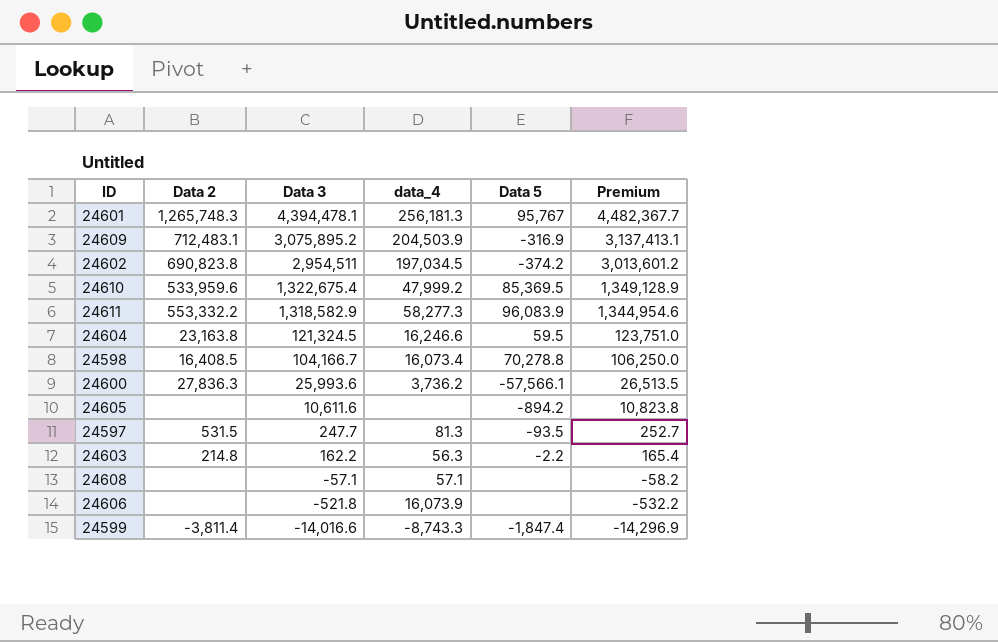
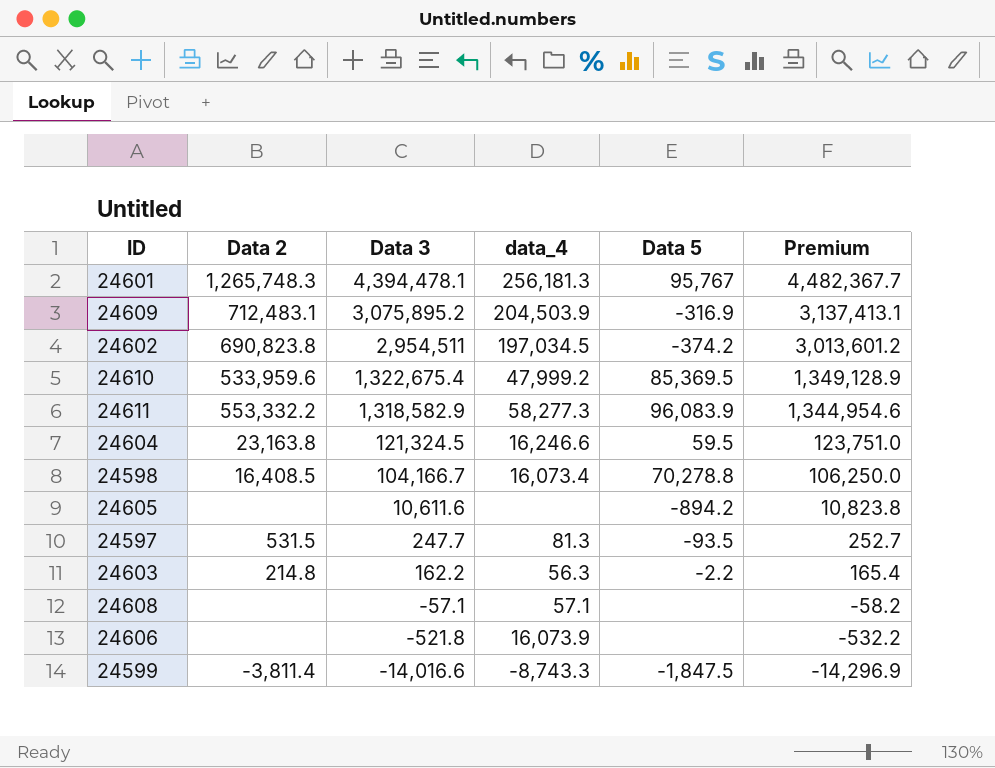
row 24600: 27,836.3 | 25,993.6 | 3,736.2 | -57,566.1 | 26,513.5 -> none
24599 | Data 5: -1,847.4 -> -1,847.5

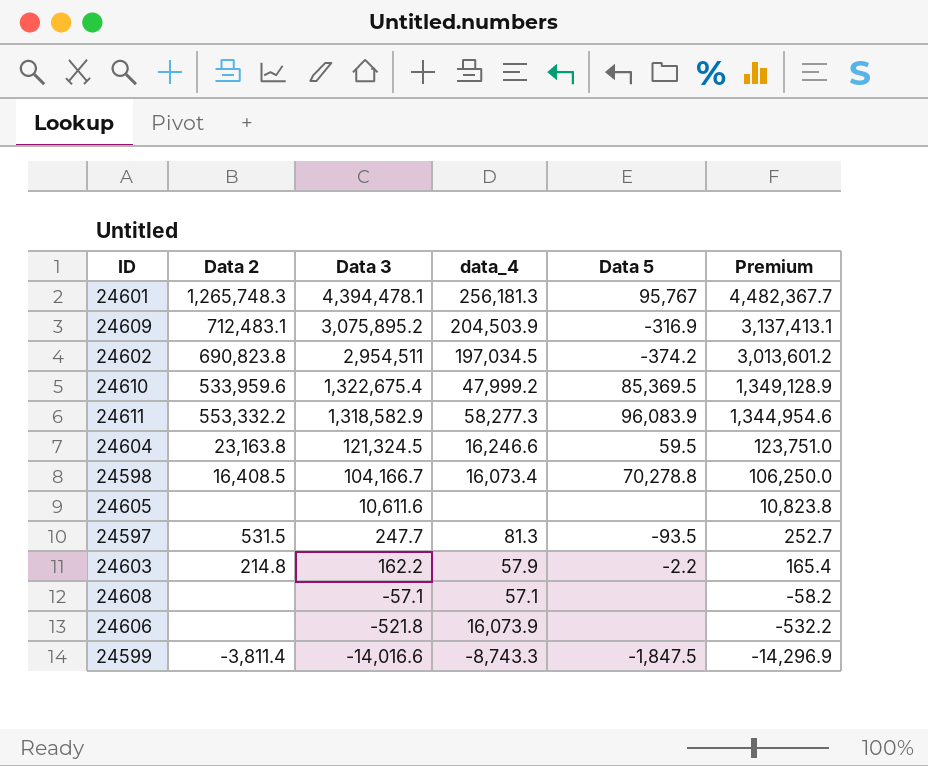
24605 | Data 5: -894.2 -> none
24603 | data_4: 56.3 -> 57.9

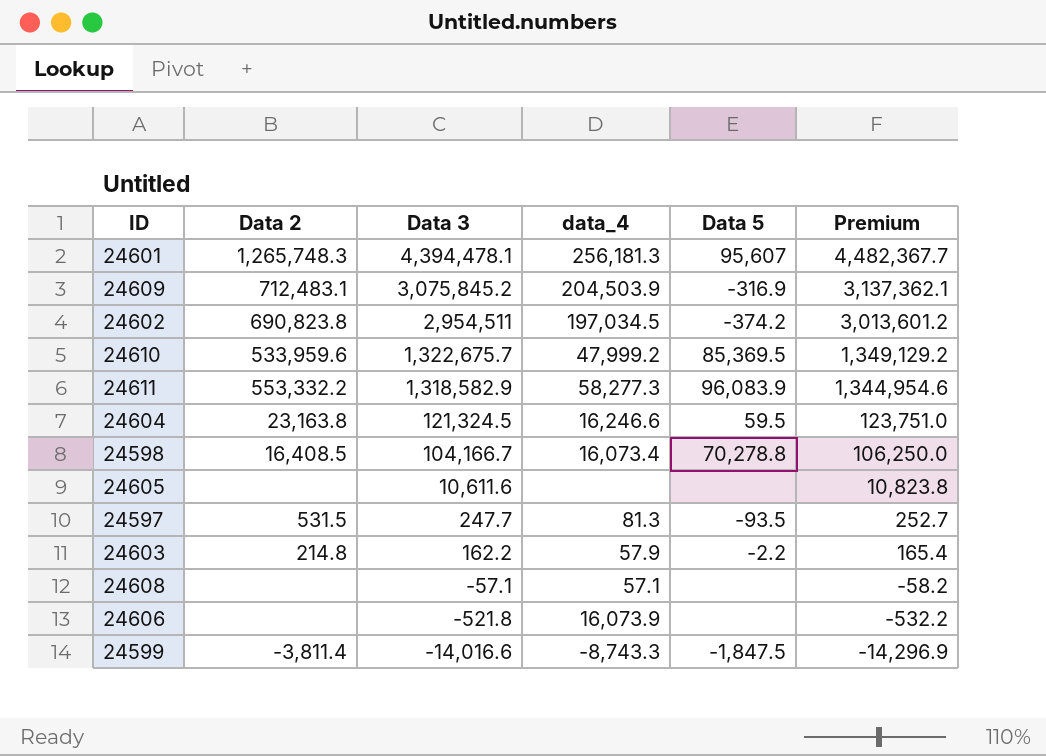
24601 | Data 5: 95,767 -> 95,607
24609 | Data 3: 3,075,895.2 -> 3,075,845.2
24609 | Premium: 3,137,413.1 -> 3,137,362.1
24610 | Data 3: 1,322,675.4 -> 1,322,675.7
24610 | Premium: 1,349,128.9 -> 1,349,129.2

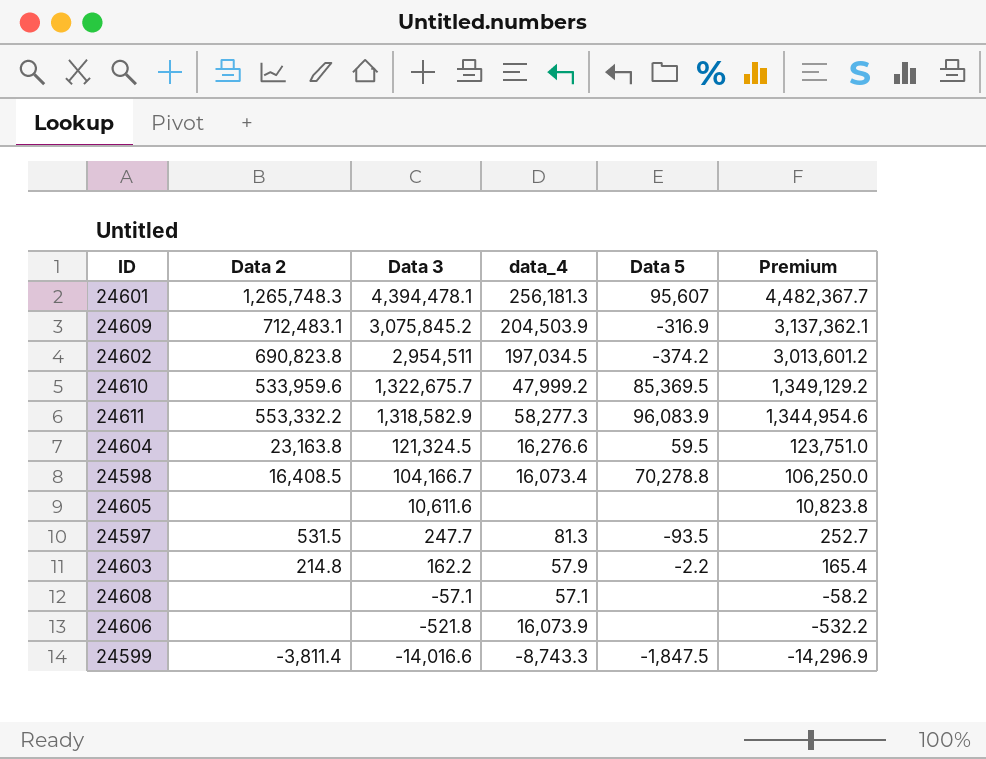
24604 | data_4: 16,246.6 -> 16,276.6

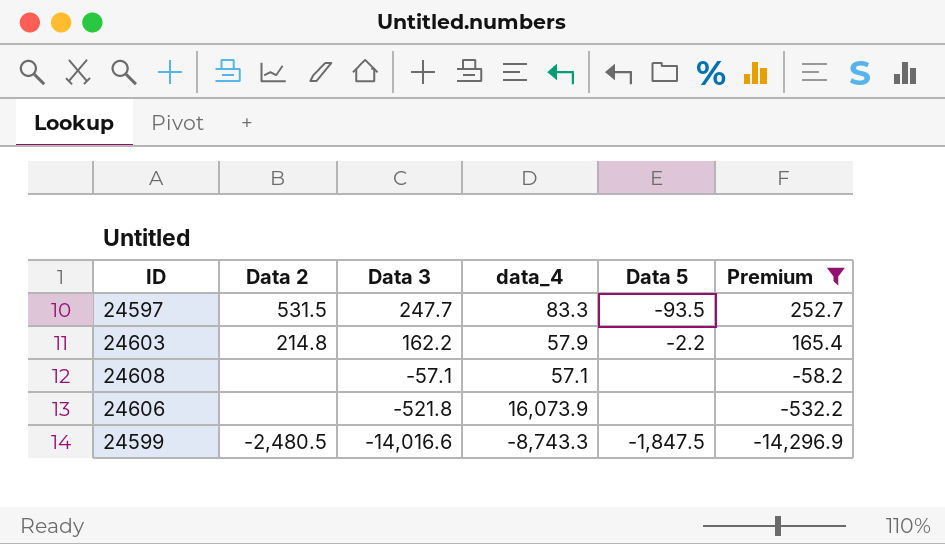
filter: none -> Premium <= 252.7
24597 | data_4: 81.3 -> 83.3
24599 | Data 2: -3,811.4 -> -2,480.5

